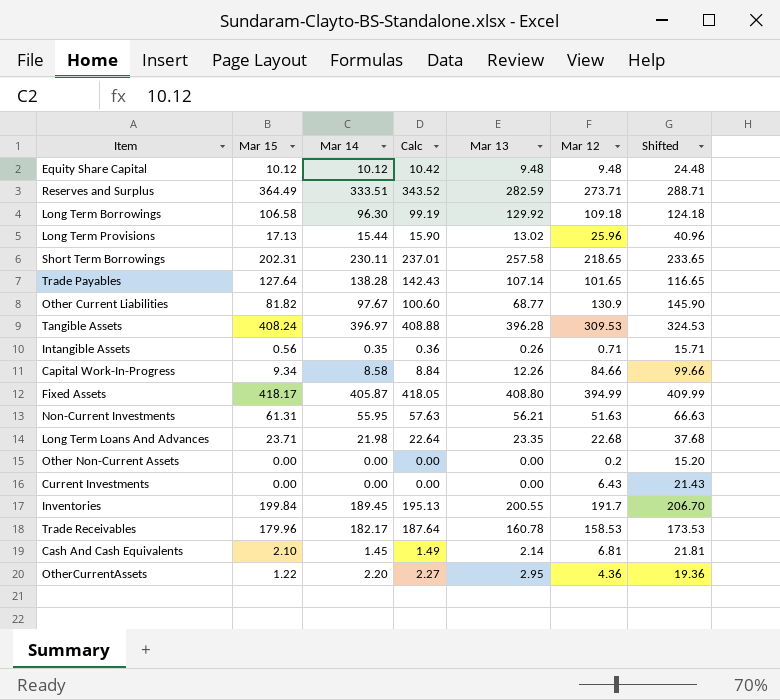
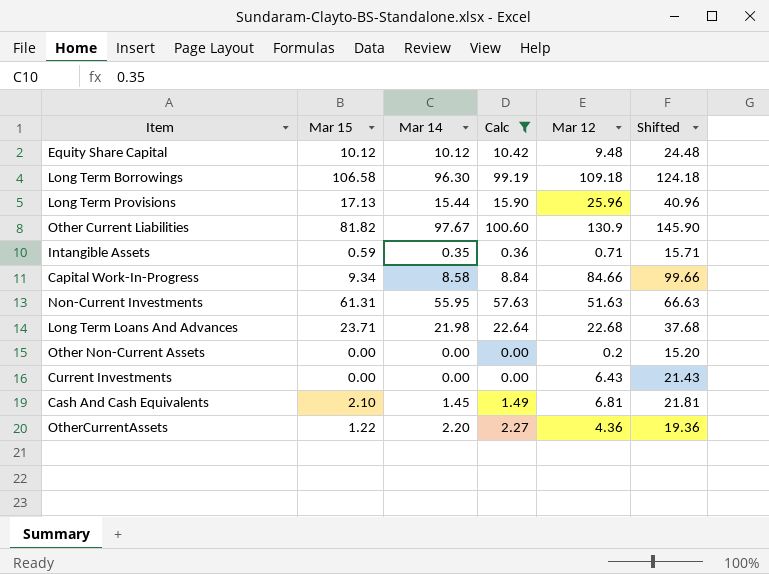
filter: none -> Calc <= 100.60
column Mar 13 | position: 5 -> none
Intangible Assets | Mar 15: 0.56 -> 0.59

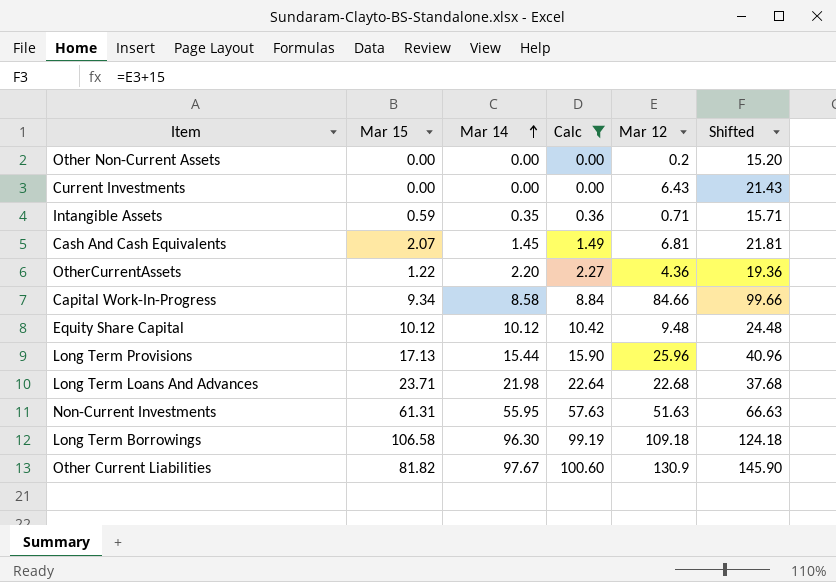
row order: none -> Mar 14 ascending
Cash And Cash Equivalents | Mar 15: 2.10 -> 2.07

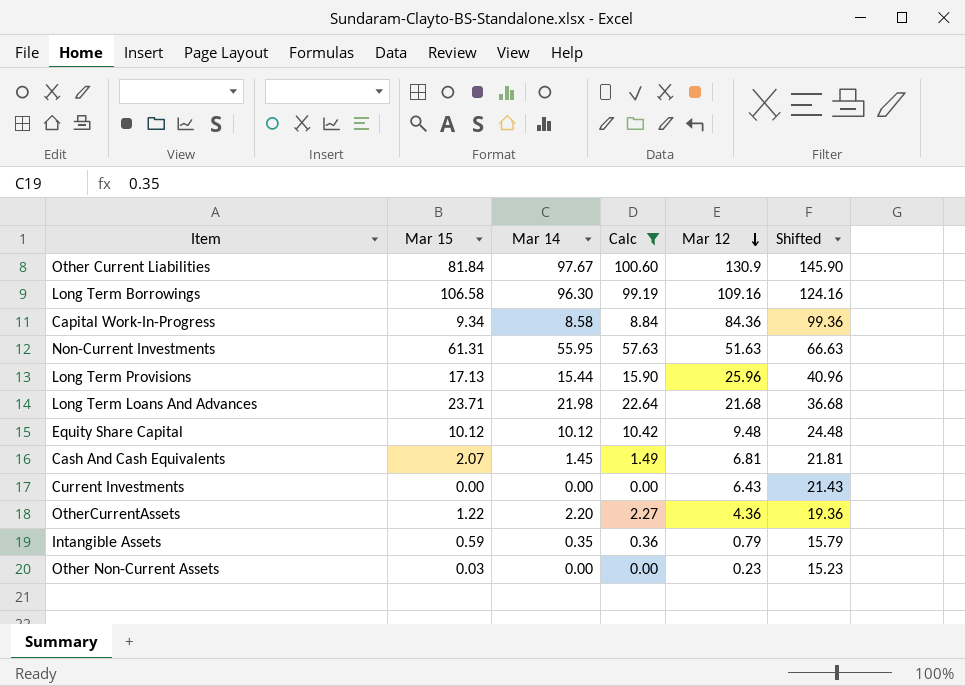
row order: Mar 14 ascending -> Mar 12 descending
Other Current Liabilities | Mar 15: 81.82 -> 81.84
Long Term Borrowings | Mar 12: 109.18 -> 109.16
Long Term Borrowings | Shifted: 124.18 -> 124.16
Capital Work-In-Progress | Mar 12: 84.66 -> 84.36
Capital Work-In-Progress | Shifted: 99.66 -> 99.36
Long Term Loans And Advances | Mar 12: 22.68 -> 21.68
Long Term Loans And Advances | Shifted: 37.68 -> 36.68
Intangible Assets | Mar 12: 0.71 -> 0.79
Intangible Assets | Shifted: 15.71 -> 15.79
Other Non-Current Assets | Mar 15: 0.00 -> 0.03
Other Non-Current Assets | Mar 12: 0.2 -> 0.23
Other Non-Current Assets | Shifted: 15.20 -> 15.23

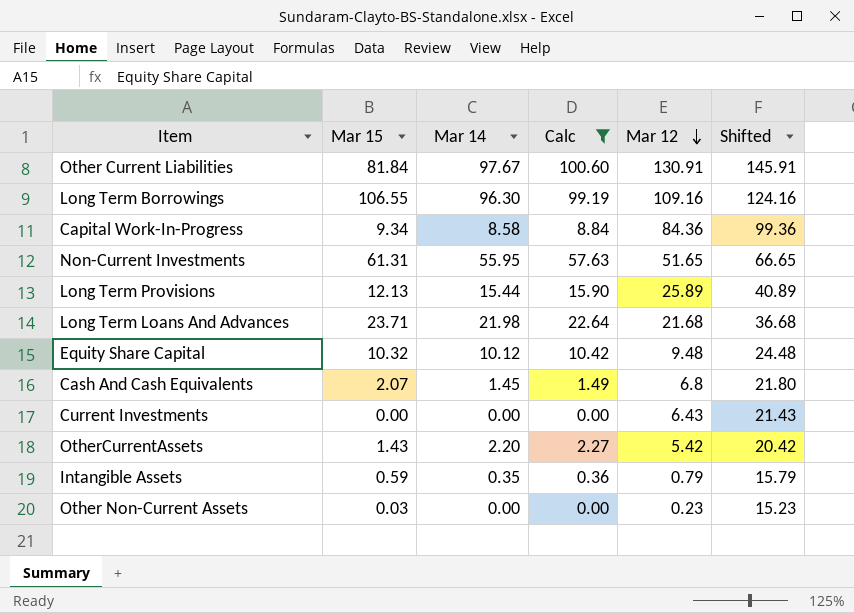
Other Current Liabilities | Mar 12: 130.9 -> 130.91
Other Current Liabilities | Shifted: 145.90 -> 145.91
Long Term Borrowings | Mar 15: 106.58 -> 106.55
Non-Current Investments | Mar 12: 51.63 -> 51.65
Non-Current Investments | Shifted: 66.63 -> 66.65
Long Term Provisions | Mar 15: 17.13 -> 12.13
Long Term Provisions | Mar 12: 25.96 -> 25.89
Long Term Provisions | Shifted: 40.96 -> 40.89
Equity Share Capital | Mar 15: 10.12 -> 10.32
Cash And Cash Equivalents | Mar 12: 6.81 -> 6.8
Cash And Cash Equivalents | Shifted: 21.81 -> 21.80
OtherCurrentAssets | Mar 15: 1.22 -> 1.43
OtherCurrentAssets | Mar 12: 4.36 -> 5.42
OtherCurrentAssets | Shifted: 19.36 -> 20.42

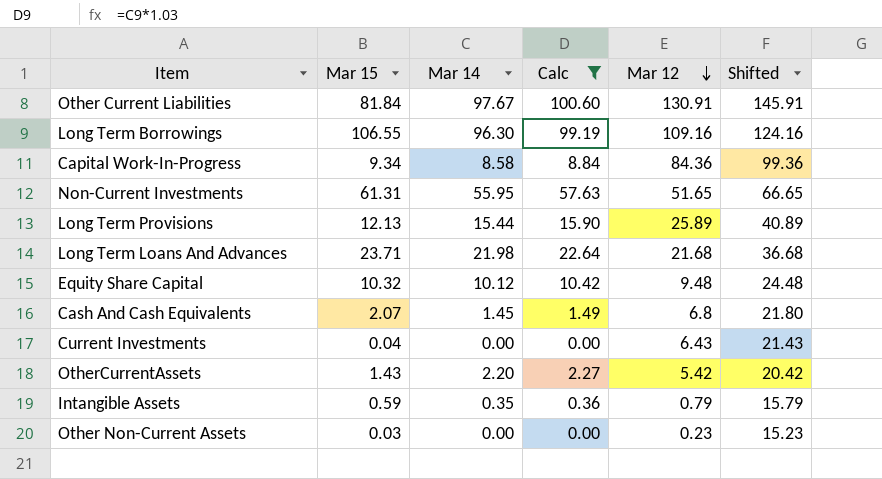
Current Investments | Mar 15: 0.00 -> 0.04

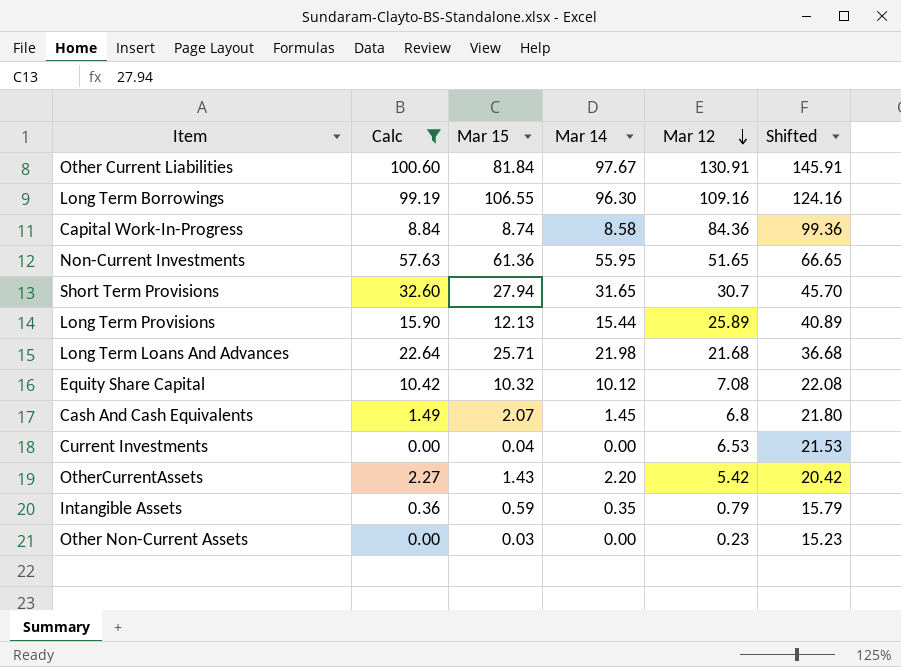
column Calc | position: 4 -> 2
Capital Work-In-Progress | Mar 15: 9.34 -> 8.74
Non-Current Investments | Mar 15: 61.31 -> 61.36
row Short Term Provisions: none -> 32.60 | 27.94 | 31.65 | 30.7 | 45.70
Long Term Loans And Advances | Mar 15: 23.71 -> 25.71
Equity Share Capital | Mar 12: 9.48 -> 7.08
Equity Share Capital | Shifted: 24.48 -> 22.08
Current Investments | Mar 12: 6.43 -> 6.53
Current Investments | Shifted: 21.43 -> 21.53

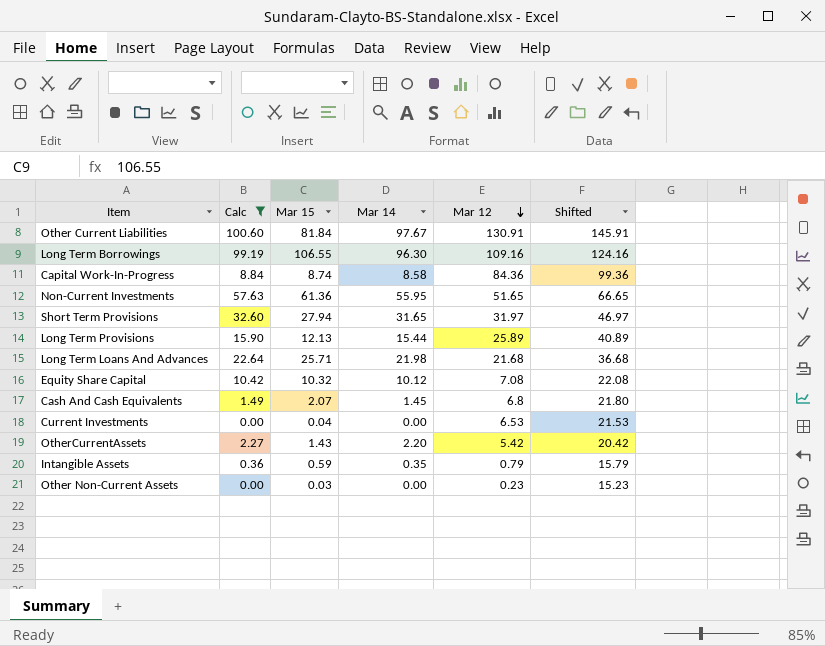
Short Term Provisions | Mar 12: 30.7 -> 31.97
Short Term Provisions | Shifted: 45.70 -> 46.97

